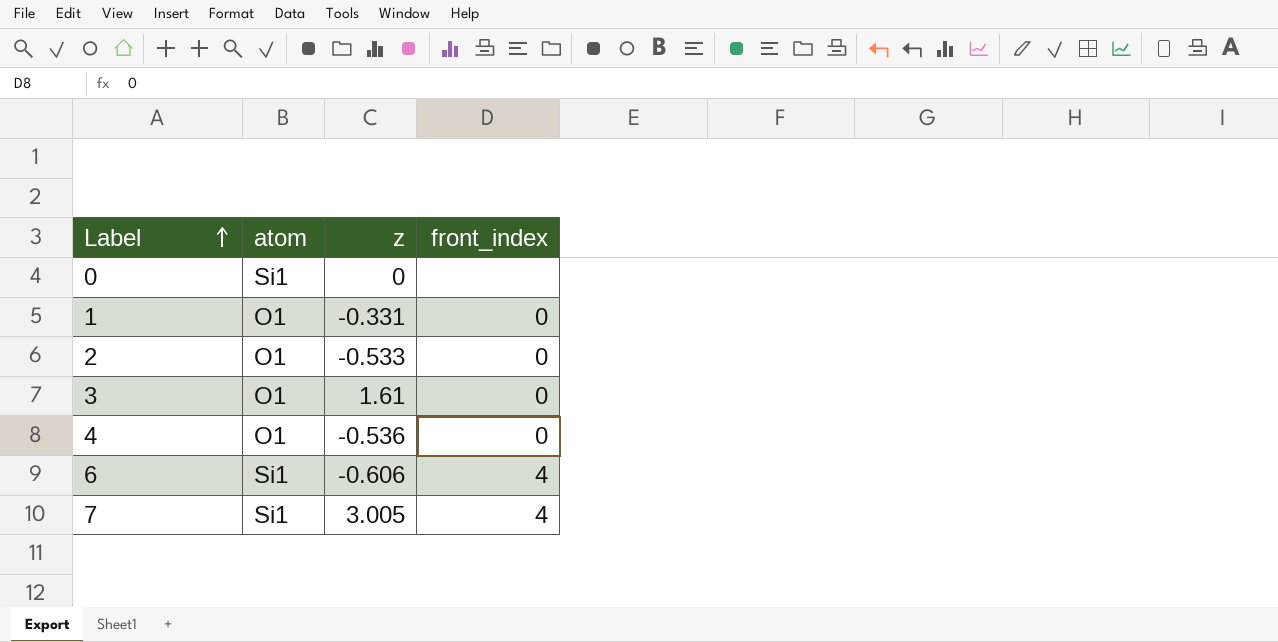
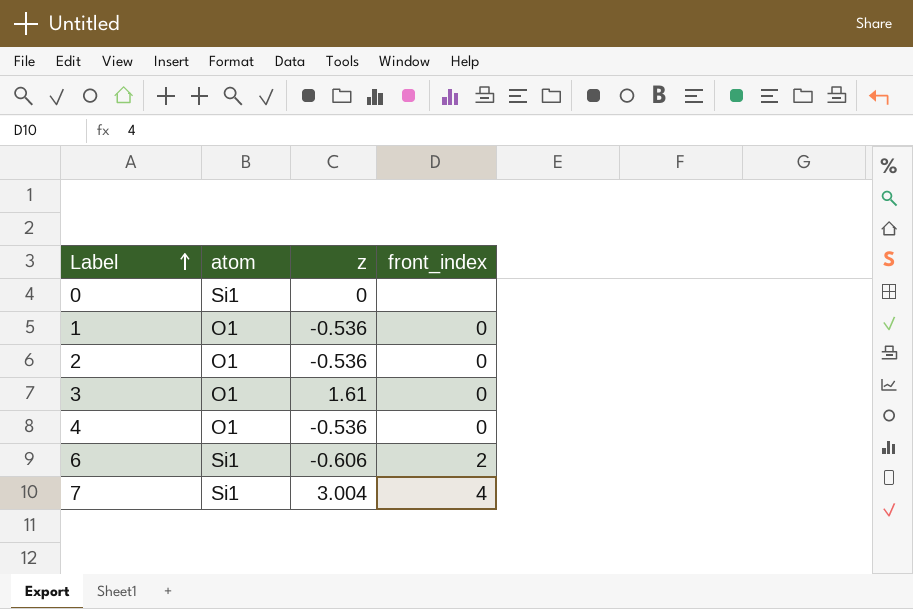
1 | z: -0.331 -> -0.536
2 | z: -0.533 -> -0.536
6 | front_index: 4 -> 2
7 | z: 3.005 -> 3.004

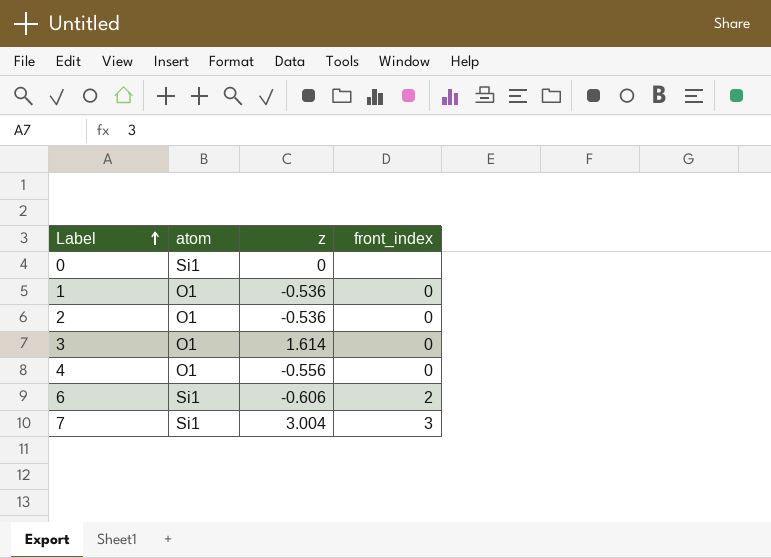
3 | z: 1.61 -> 1.614
4 | z: -0.536 -> -0.556
7 | front_index: 4 -> 3

